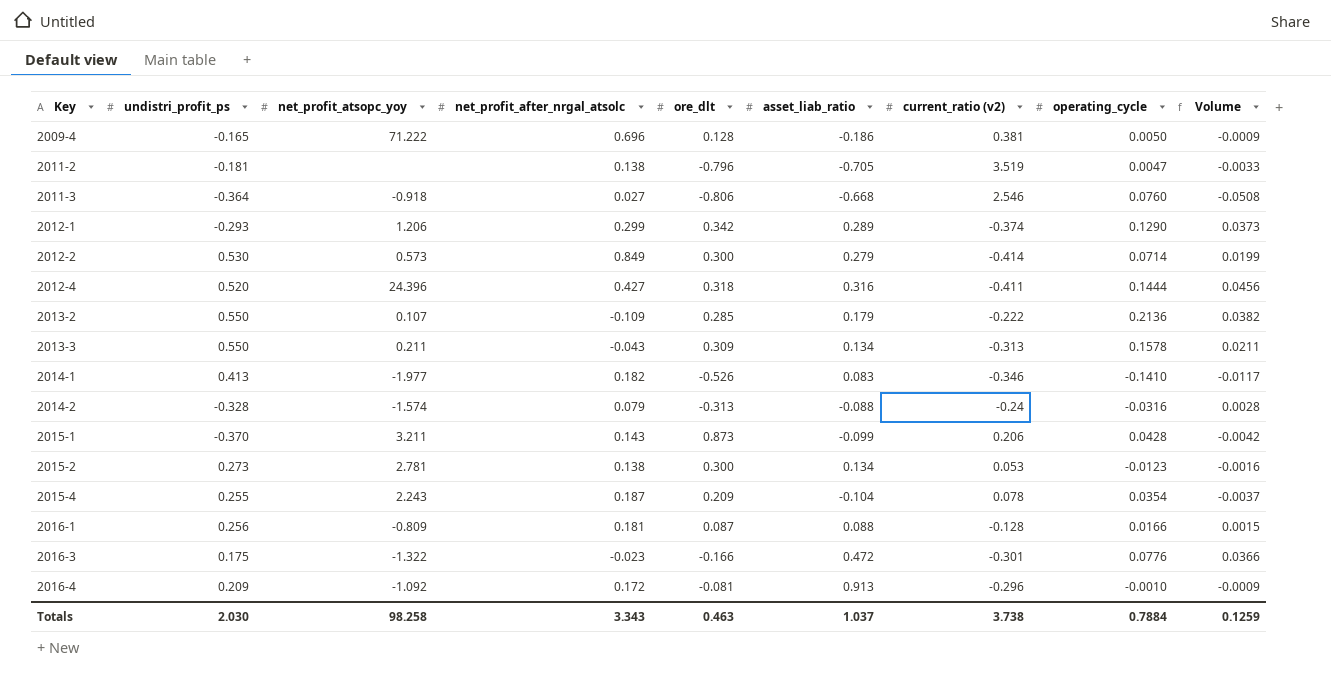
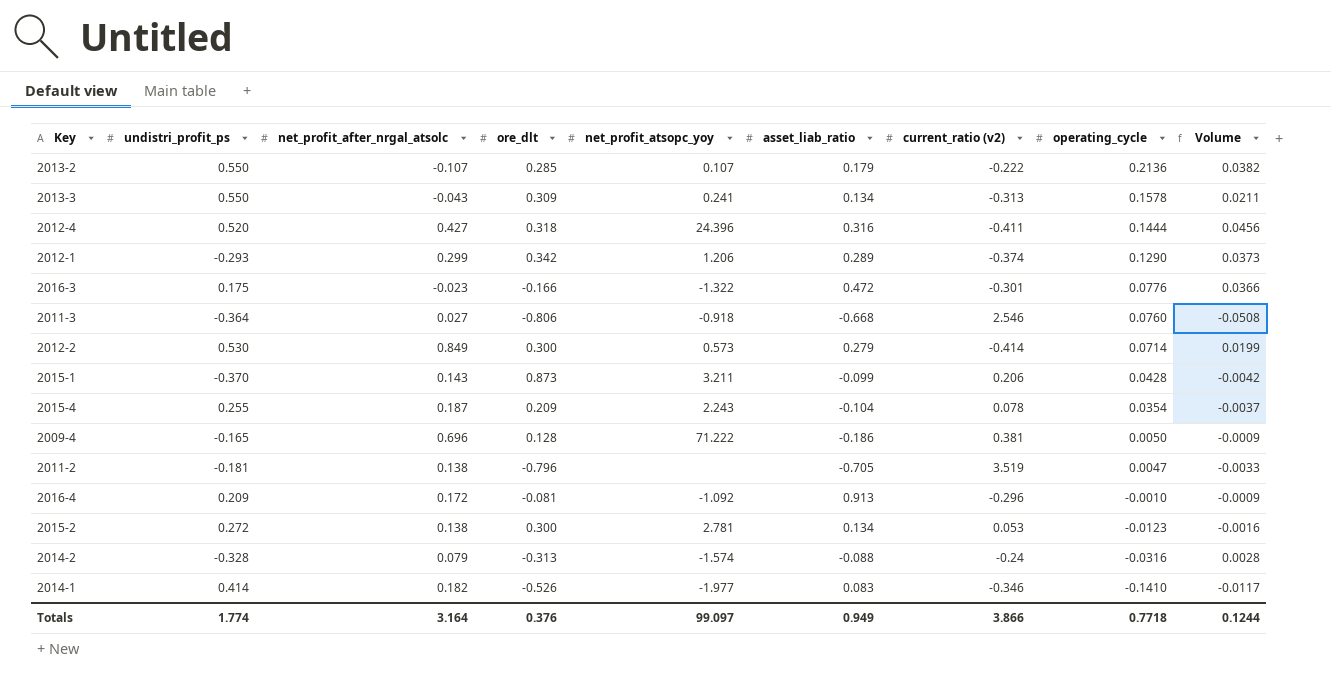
row order: Key ascending -> operating_cycle descending
column net_profit_atsopc_yoy | position: 3 -> 5
row 2016-1: 0.256 | -0.809 | 0.181 | 0.087 | 0.088 | -0.128 | 0.0166 | 0.0015 -> none
2013-2 | net_profit_after_nrgal_atsolc: -0.109 -> -0.107
2013-3 | net_profit_atsopc_yoy: 0.211 -> 0.241
2015-2 | undistri_profit_ps: 0.273 -> 0.272
2014-1 | undistri_profit_ps: 0.413 -> 0.414
Totals | undistri_profit_ps: 2.030 -> 1.774
Totals | net_profit_after_nrgal_atsolc: 3.343 -> 3.164
Totals | ore_dlt: 0.463 -> 0.376
Totals | net_profit_atsopc_yoy: 98.258 -> 99.097
Totals | asset_liab_ratio: 1.037 -> 0.949
Totals | current_ratio (v2): 3.738 -> 3.866
Totals | operating_cycle: 0.7884 -> 0.7718
Totals | Volume: 0.1259 -> 0.1244

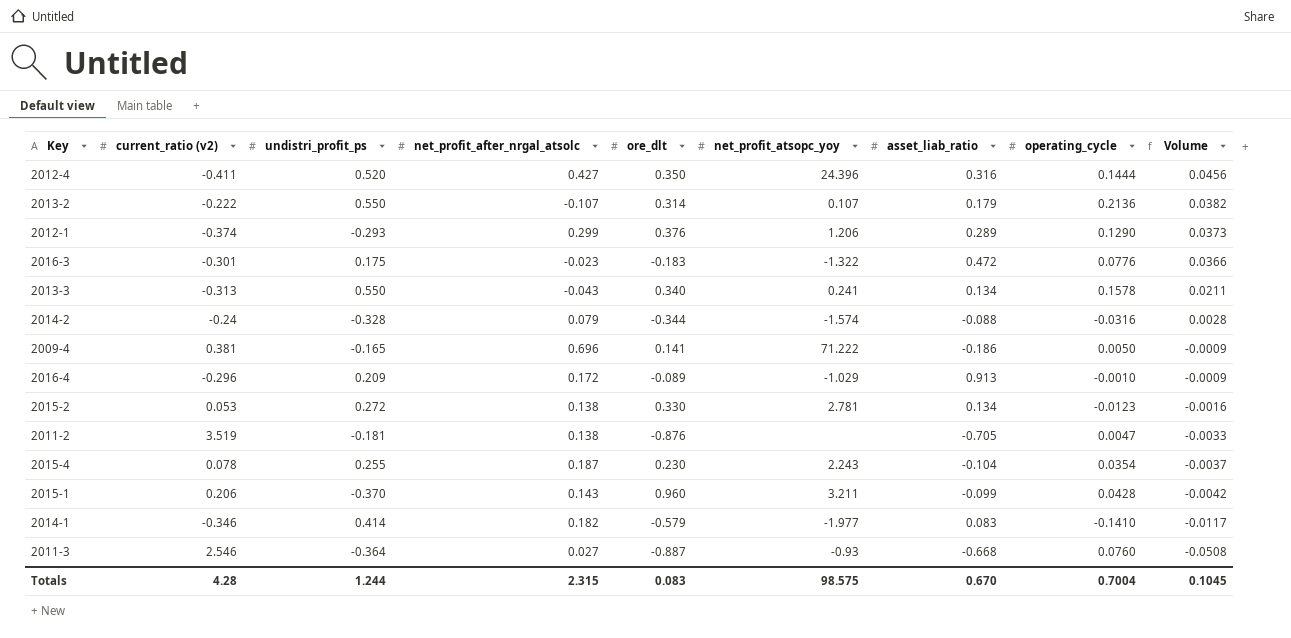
row order: operating_cycle descending -> Volume descending
column current_ratio (v2) | position: 7 -> 2
row 2012-2: 0.530 | 0.849 | 0.300 | 0.573 | 0.279 | -0.414 | 0.0714 | 0.0199 -> none
2012-4 | ore_dlt: 0.318 -> 0.350
2013-2 | ore_dlt: 0.285 -> 0.314
2012-1 | ore_dlt: 0.342 -> 0.376
2016-3 | ore_dlt: -0.166 -> -0.183
2013-3 | ore_dlt: 0.309 -> 0.340
2014-2 | ore_dlt: -0.313 -> -0.344
2009-4 | ore_dlt: 0.128 -> 0.141
2016-4 | ore_dlt: -0.081 -> -0.089
2016-4 | net_profit_atsopc_yoy: -1.092 -> -1.029
2015-2 | ore_dlt: 0.300 -> 0.330
2011-2 | ore_dlt: -0.796 -> -0.876
2015-4 | ore_dlt: 0.209 -> 0.230
2015-1 | ore_dlt: 0.873 -> 0.960
2014-1 | ore_dlt: -0.526 -> -0.579
2011-3 | ore_dlt: -0.806 -> -0.887
2011-3 | net_profit_atsopc_yoy: -0.918 -> -0.93
Totals | current_ratio (v2): 3.866 -> 4.28
Totals | undistri_profit_ps: 1.774 -> 1.244
Totals | net_profit_after_nrgal_atsolc: 3.164 -> 2.315
Totals | ore_dlt: 0.376 -> 0.083
Totals | net_profit_atsopc_yoy: 99.097 -> 98.575
Totals | asset_liab_ratio: 0.949 -> 0.670
Totals | operating_cycle: 0.7718 -> 0.7004
Totals | Volume: 0.1244 -> 0.1045

